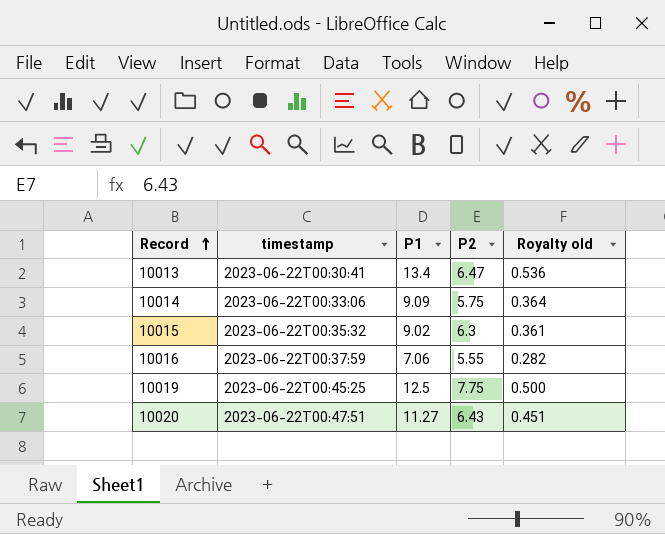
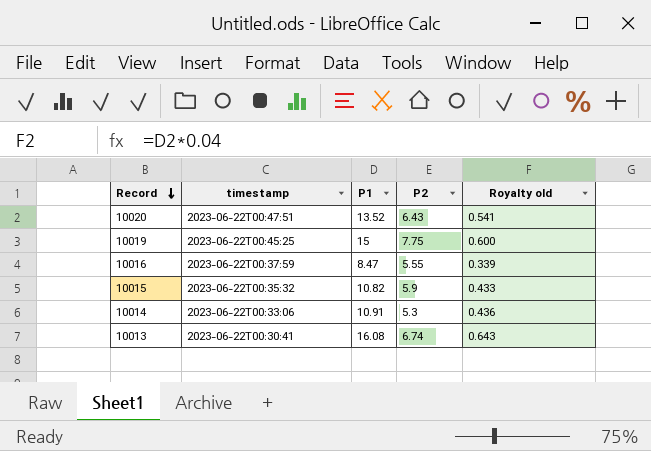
row order: Record ascending -> Record descending
10020 | P1: 11.27 -> 13.52
10020 | Royalty old: 0.451 -> 0.541
10019 | P1: 12.5 -> 15
10019 | Royalty old: 0.500 -> 0.600
10016 | P1: 7.06 -> 8.47
10016 | Royalty old: 0.282 -> 0.339
10015 | P1: 9.02 -> 10.82
10015 | P2: 6.3 -> 5.9
10015 | Royalty old: 0.361 -> 0.433
10014 | P1: 9.09 -> 10.91
10014 | P2: 5.75 -> 5.3
10014 | Royalty old: 0.364 -> 0.436
10013 | P1: 13.4 -> 16.08
10013 | P2: 6.47 -> 6.74
10013 | Royalty old: 0.536 -> 0.643

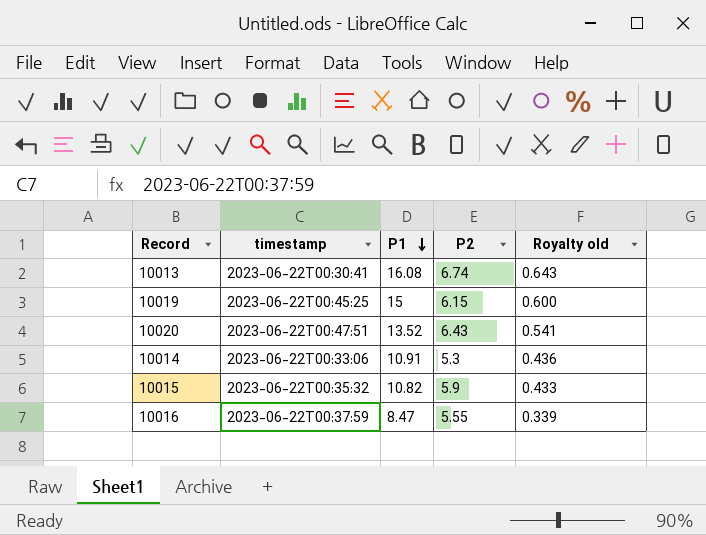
row order: Record descending -> P1 descending
10019 | P2: 7.75 -> 6.15

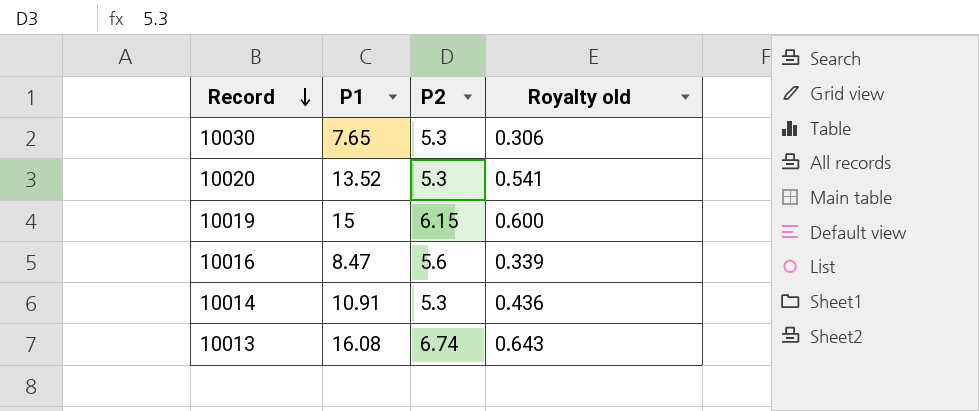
row order: P1 descending -> Record descending
column timestamp | position: 2 -> none
row 10015: 2023-06-22T00:35:32 | 10.82 | 5.9 | 0.433 -> none
row 10030: none -> 7.65 | 5.3 | 0.306
10020 | P2: 6.43 -> 5.3
10016 | P2: 5.55 -> 5.6

